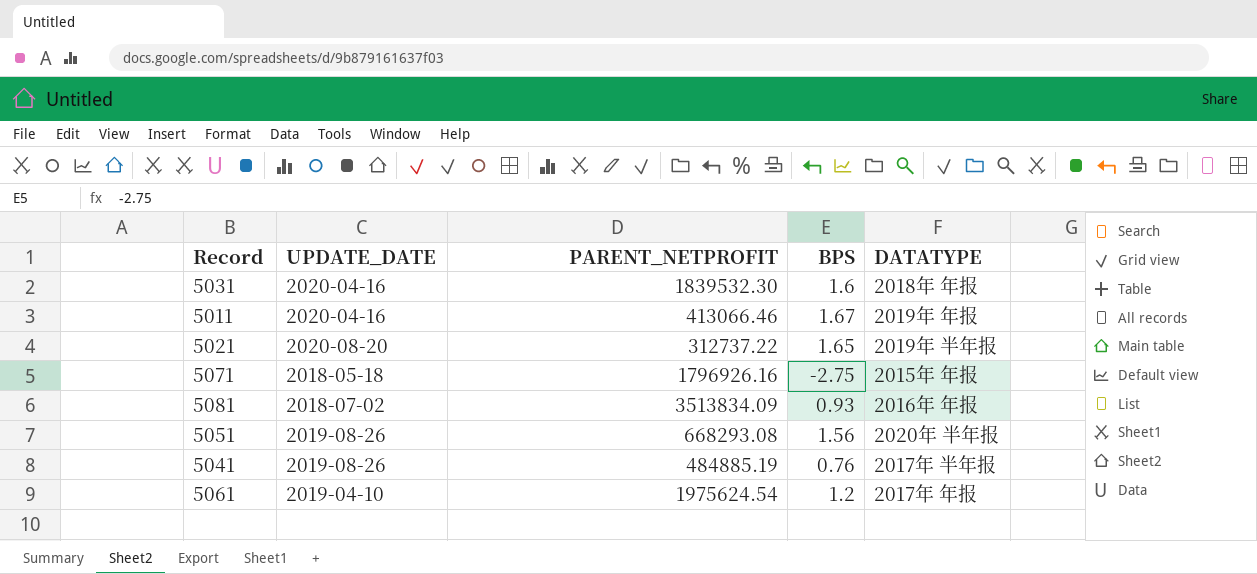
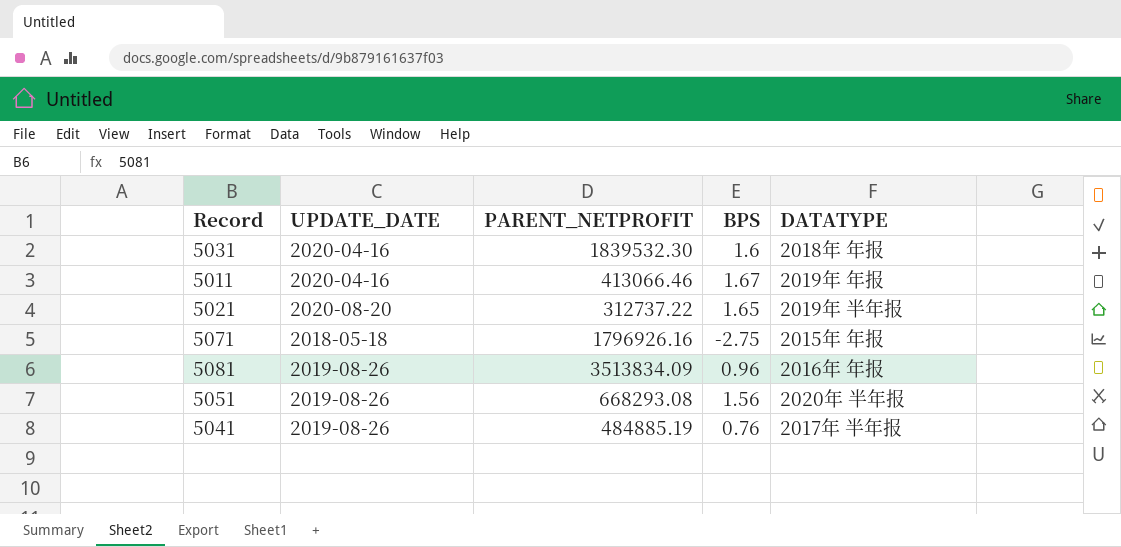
row 5061: 2019-04-10 | 1975624.54 | 1.2 | 2017年 年报 -> none
5081 | UPDATE_DATE: 2018-07-02 -> 2019-08-26
5081 | BPS: 0.93 -> 0.96

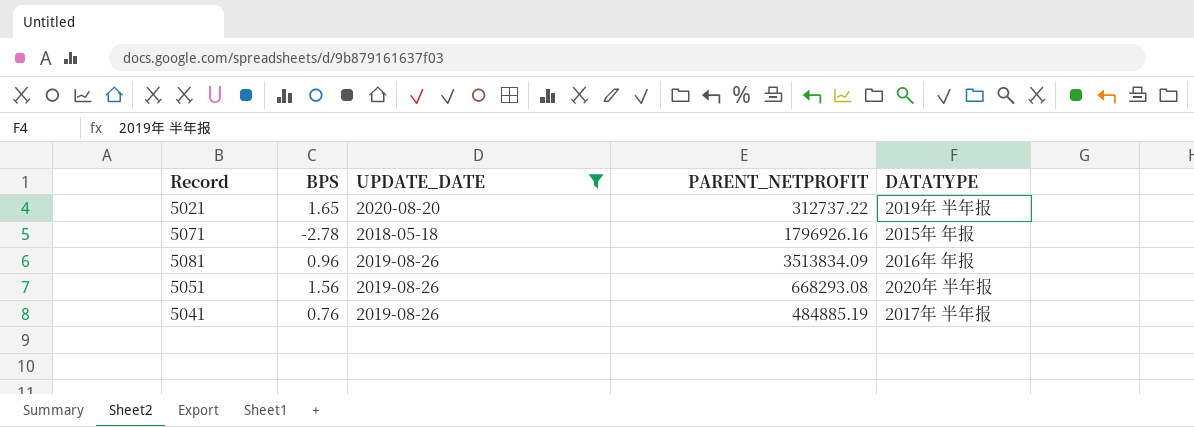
filter: none -> UPDATE_DATE != 2020-04-16
column BPS | position: 4 -> 2
5071 | BPS: -2.75 -> -2.78

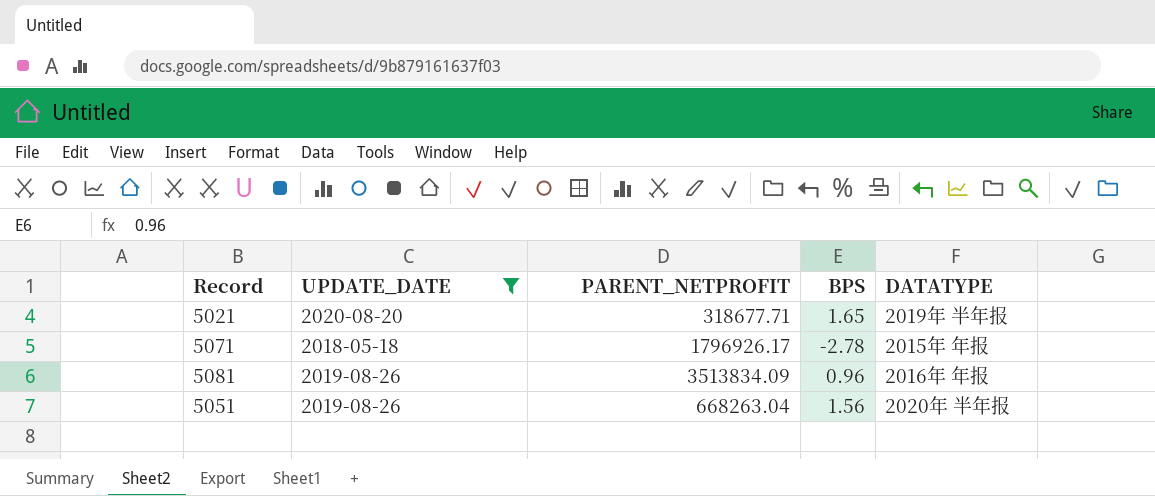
column BPS | position: 2 -> 4
row 5041: 0.76 | 2019-08-26 | 484885.19 | 2017年 半年报 -> none
5021 | PARENT_NETPROFIT: 312737.22 -> 318677.71
5071 | PARENT_NETPROFIT: 1796926.16 -> 1796926.17
5051 | PARENT_NETPROFIT: 668293.08 -> 668263.04

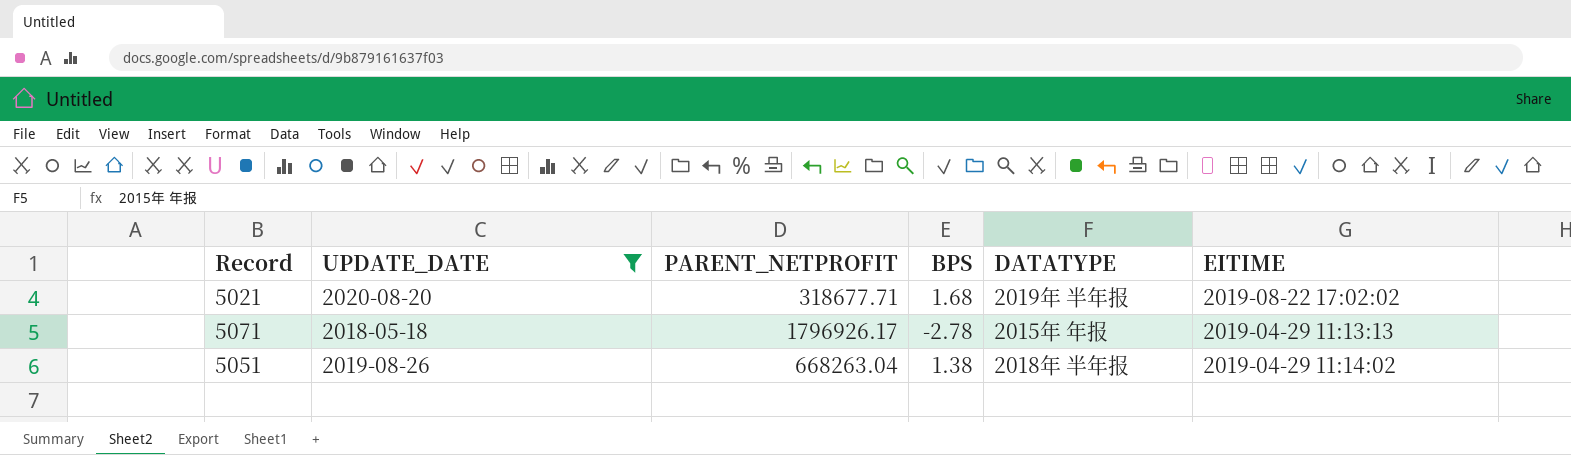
column EITIME | position: none -> 6
row 5081: 2019-08-26 | 3513834.09 | 0.96 | 2016年 年报 -> none
5021 | BPS: 1.65 -> 1.68
5051 | BPS: 1.56 -> 1.38
5051 | DATATYPE: 2020年 半年报 -> 2018年 半年报

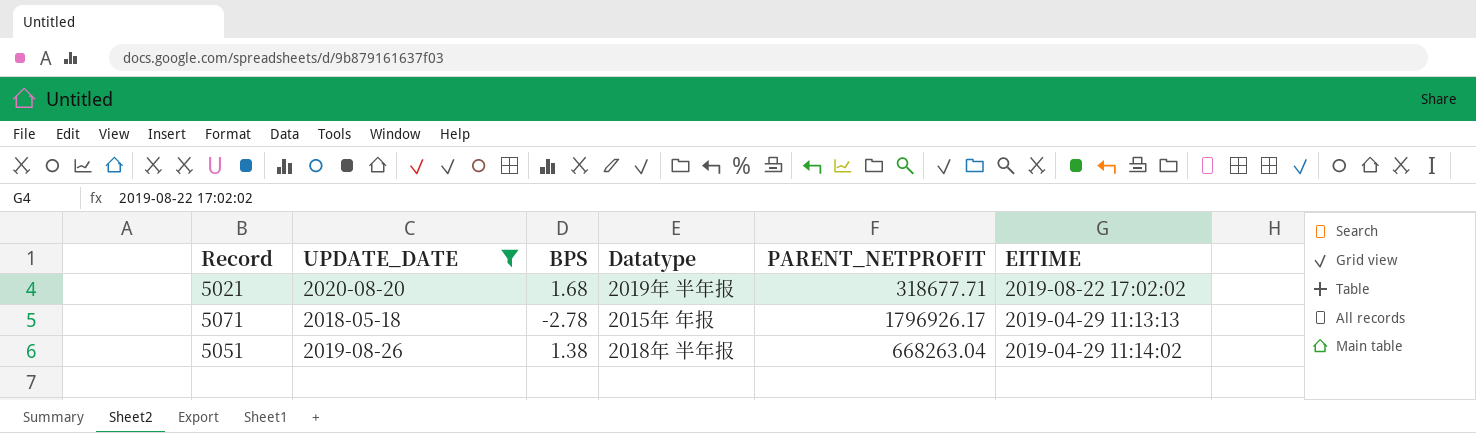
column name: DATATYPE -> Datatype
column PARENT_NETPROFIT | position: 3 -> 5

